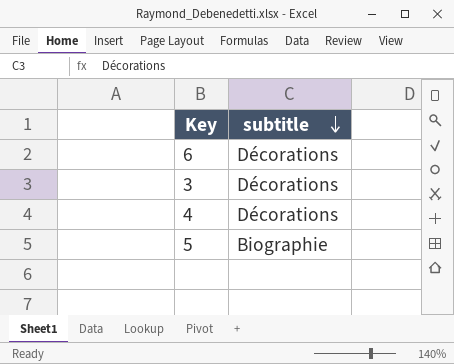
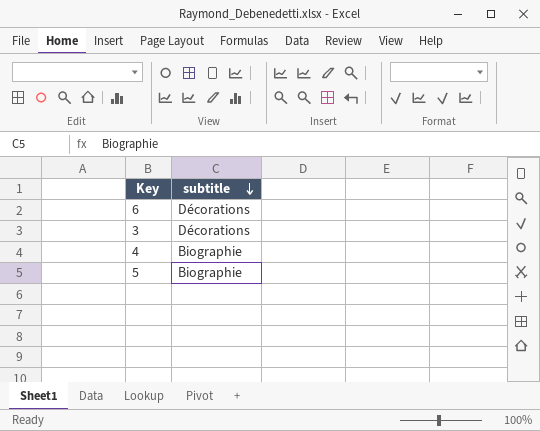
4 | subtitle: Décorations -> Biographie

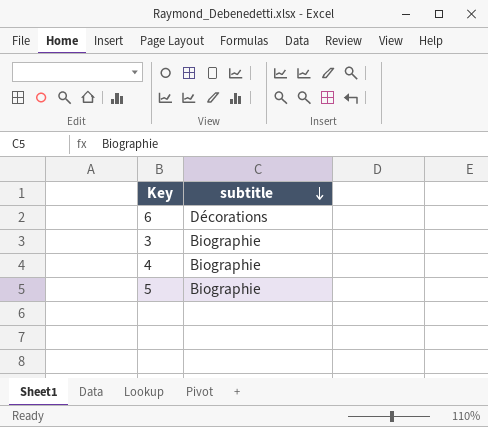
3 | subtitle: Décorations -> Biographie

